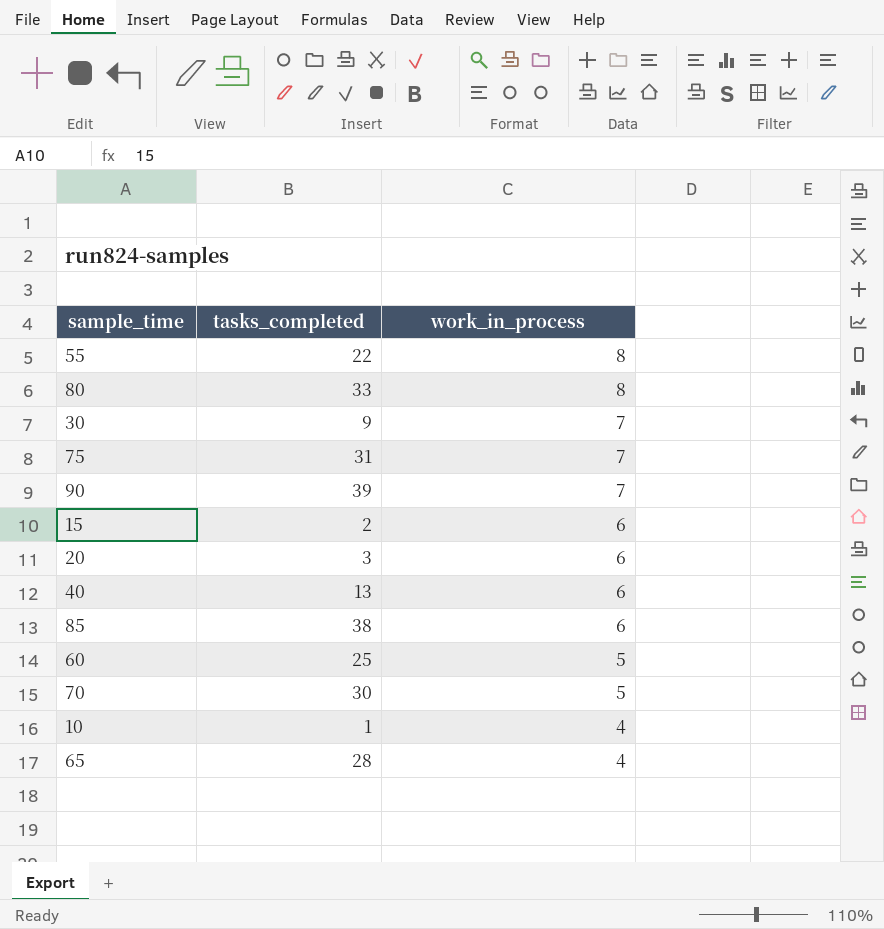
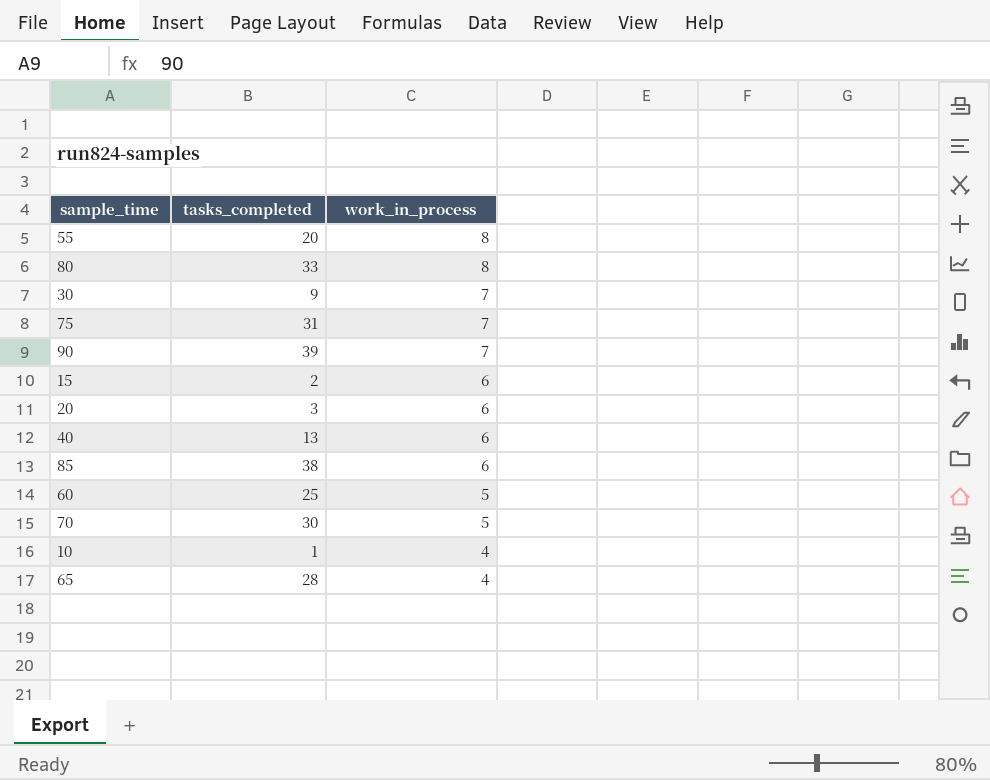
55 | tasks_completed: 22 -> 20

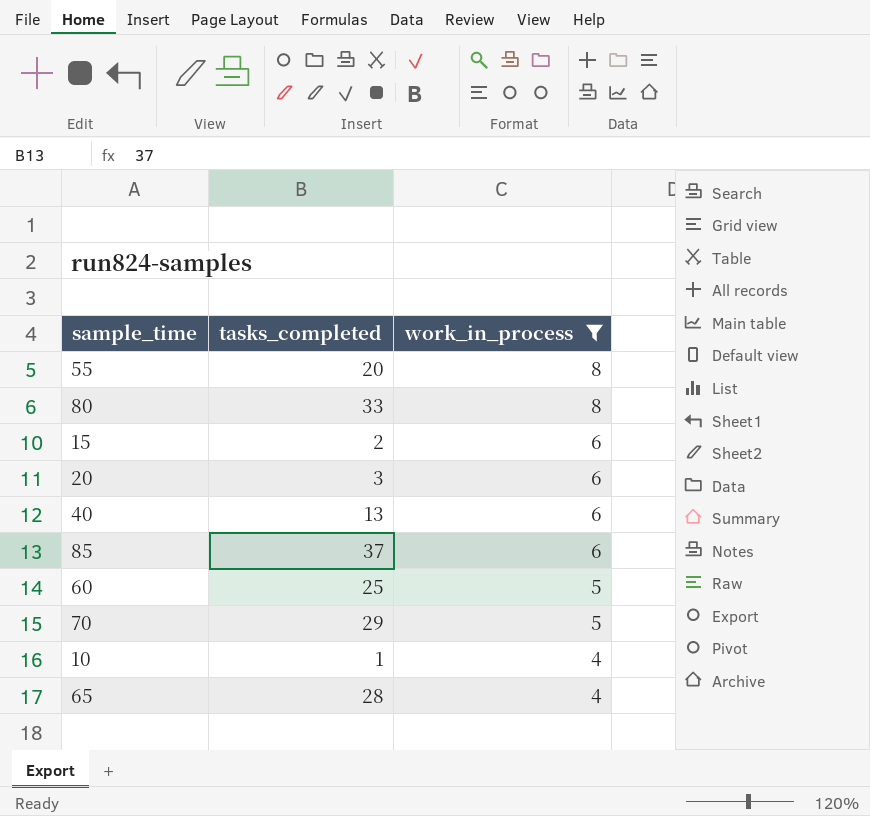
filter: none -> work_in_process != 7
85 | tasks_completed: 38 -> 37
70 | tasks_completed: 30 -> 29

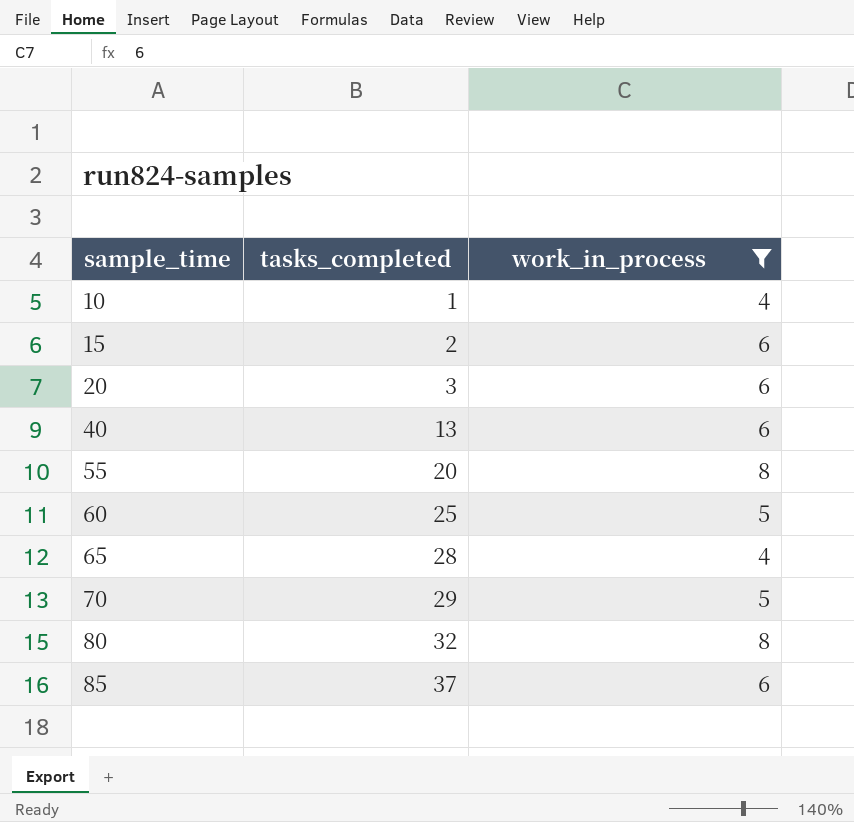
row order: work_in_process descending -> sample_time ascending
80 | tasks_completed: 33 -> 32

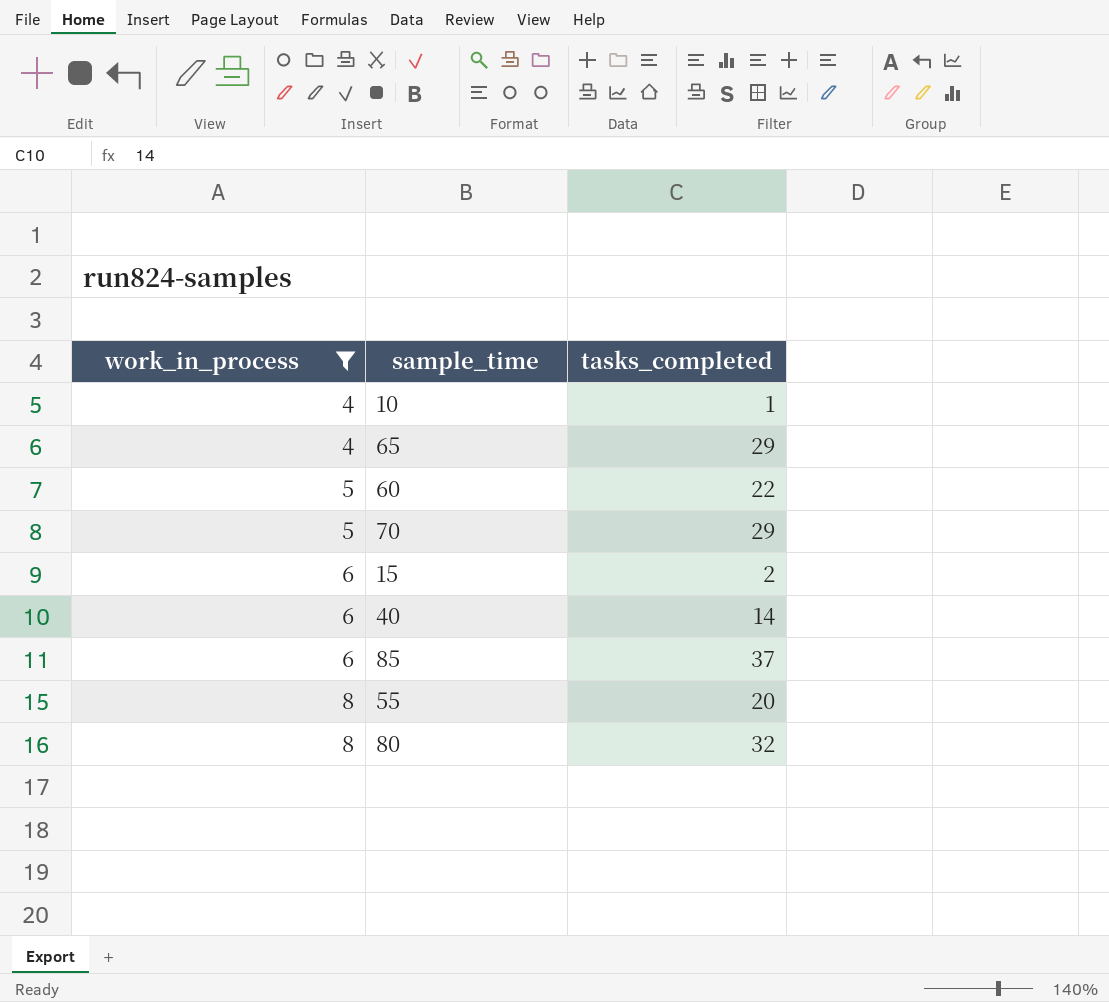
row order: sample_time ascending -> work_in_process ascending
column work_in_process | position: 3 -> 1
row 20: 3 | 6 -> none
65 | tasks_completed: 28 -> 29
60 | tasks_completed: 25 -> 22
40 | tasks_completed: 13 -> 14

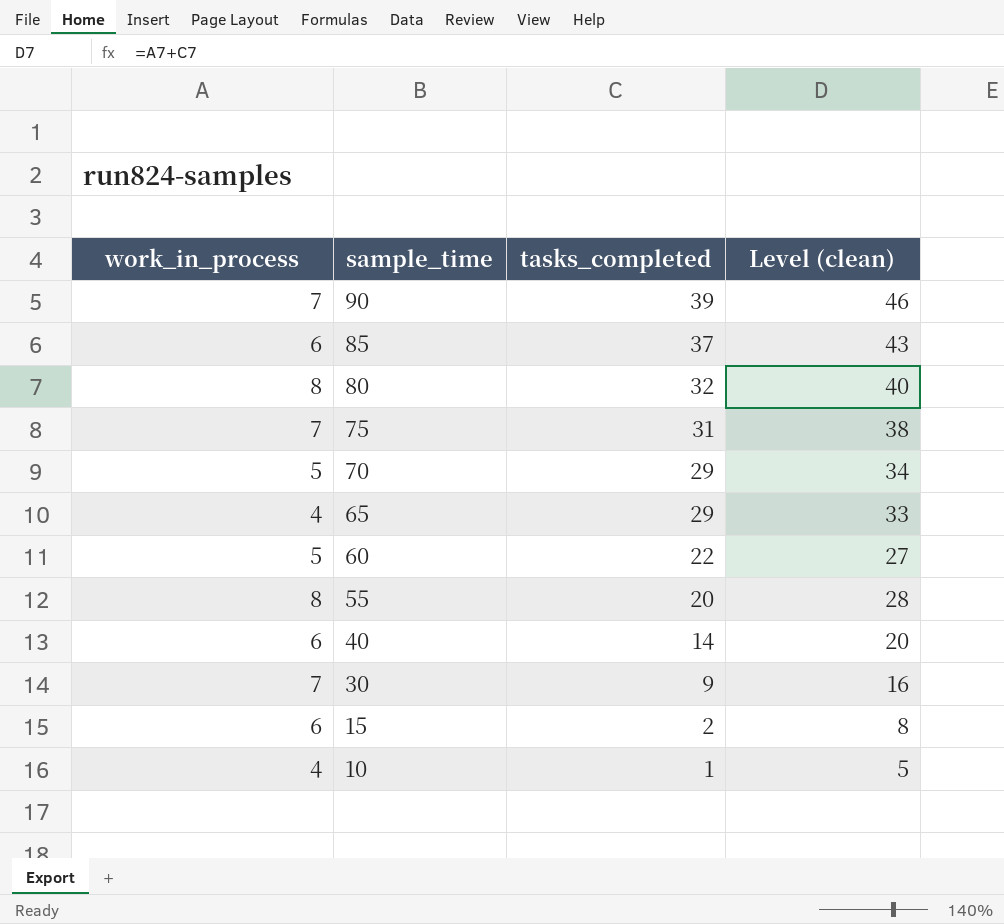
filter: work_in_process != 7 -> none
row order: work_in_process ascending -> sample_time descending
column Level (clean) | formula: none -> [work_in_process] + [tasks_completed]

